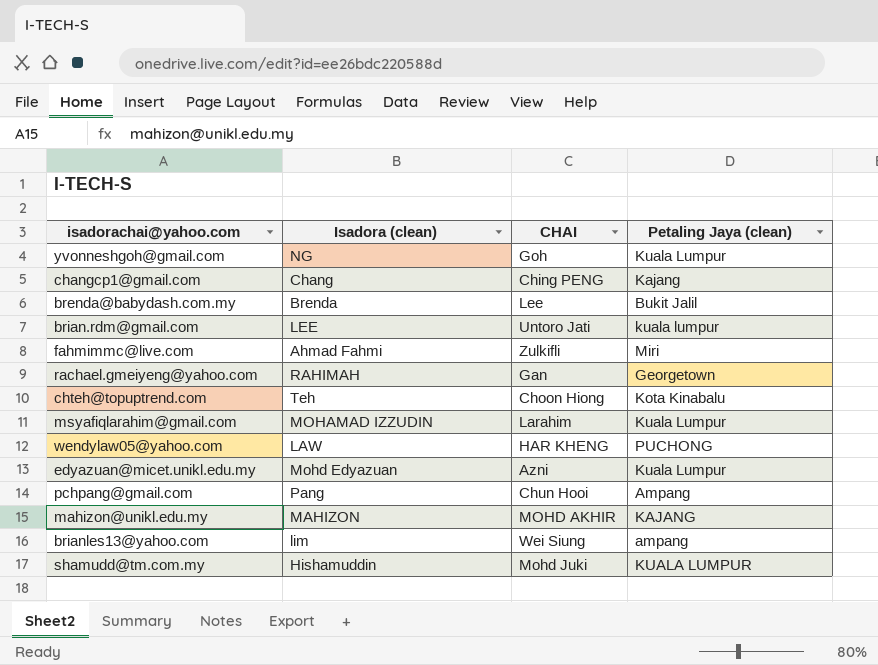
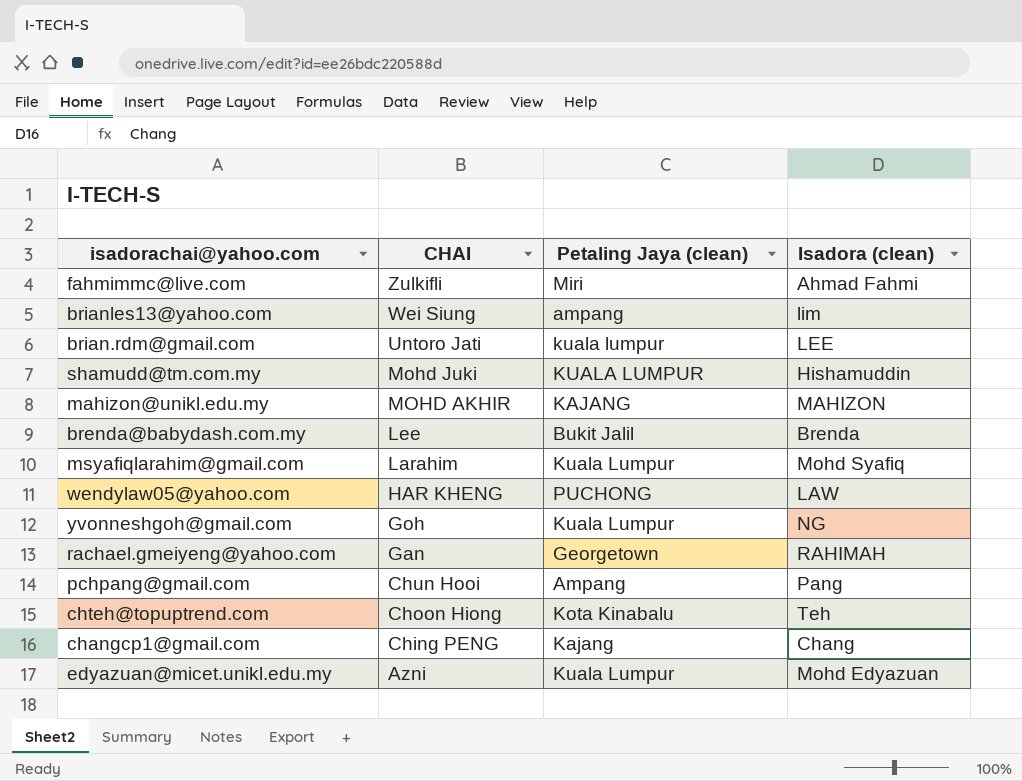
row order: none -> CHAI descending
column Isadora (clean) | position: 2 -> 4
msyafiqlarahim@gmail.com | Isadora (clean): MOHAMAD IZZUDIN -> Mohd Syafiq

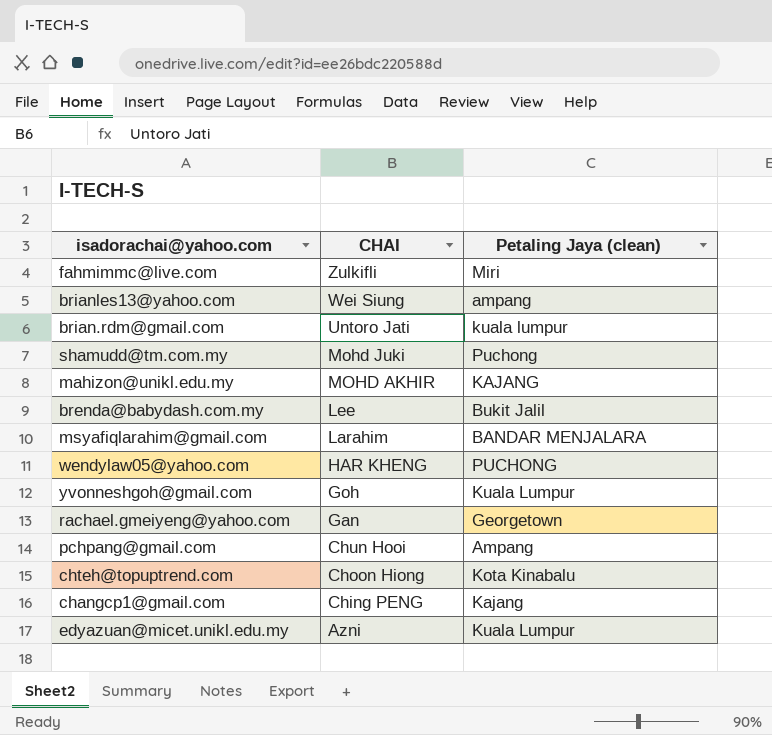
column Isadora (clean) | position: 4 -> none
shamudd@tm.com.my | Petaling Jaya (clean): KUALA LUMPUR -> Puchong
msyafiqlarahim@gmail.com | Petaling Jaya (clean): Kuala Lumpur -> BANDAR MENJALARA

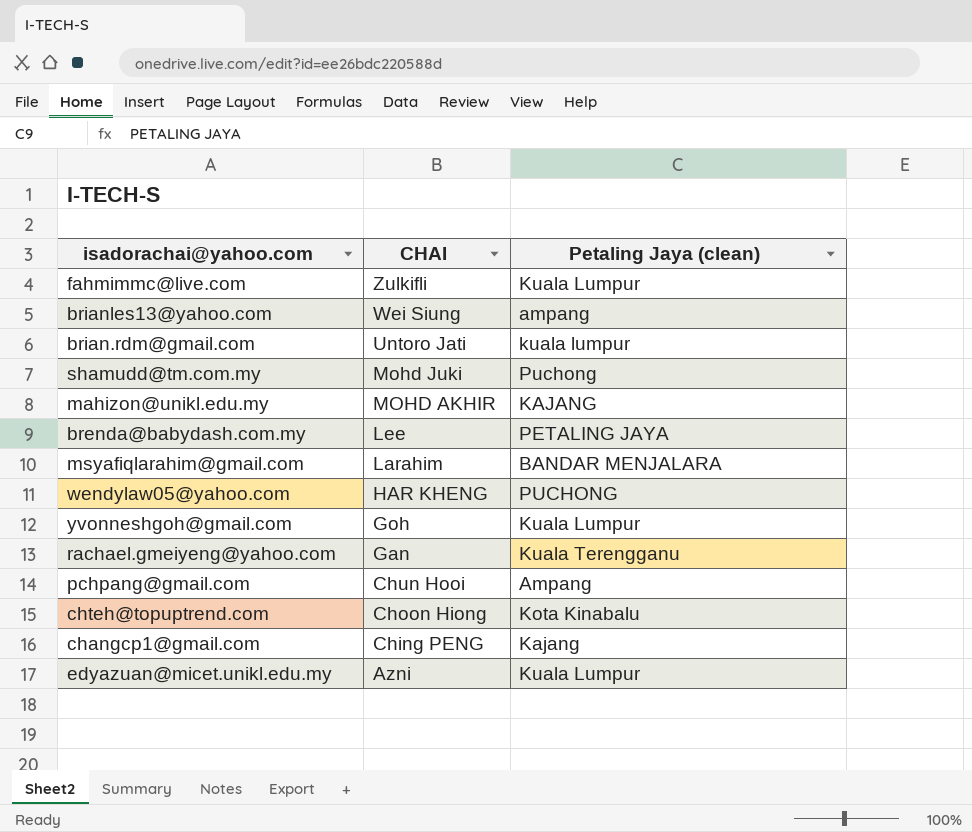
fahmimmc@live.com | Petaling Jaya (clean): Miri -> Kuala Lumpur
brenda@babydash.com.my | Petaling Jaya (clean): Bukit Jalil -> PETALING JAYA
rachael.gmeiyeng@yahoo.com | Petaling Jaya (clean): Georgetown -> Kuala Terengganu

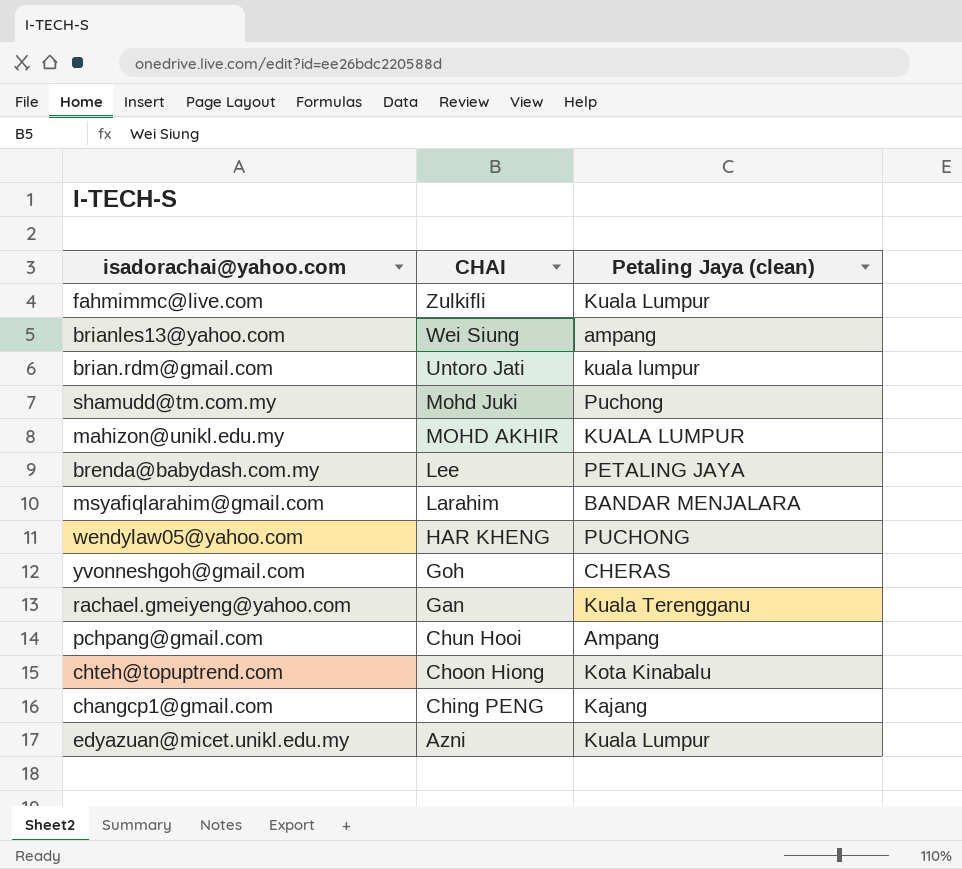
mahizon@unikl.edu.my | Petaling Jaya (clean): KAJANG -> KUALA LUMPUR
yvonneshgoh@gmail.com | Petaling Jaya (clean): Kuala Lumpur -> CHERAS

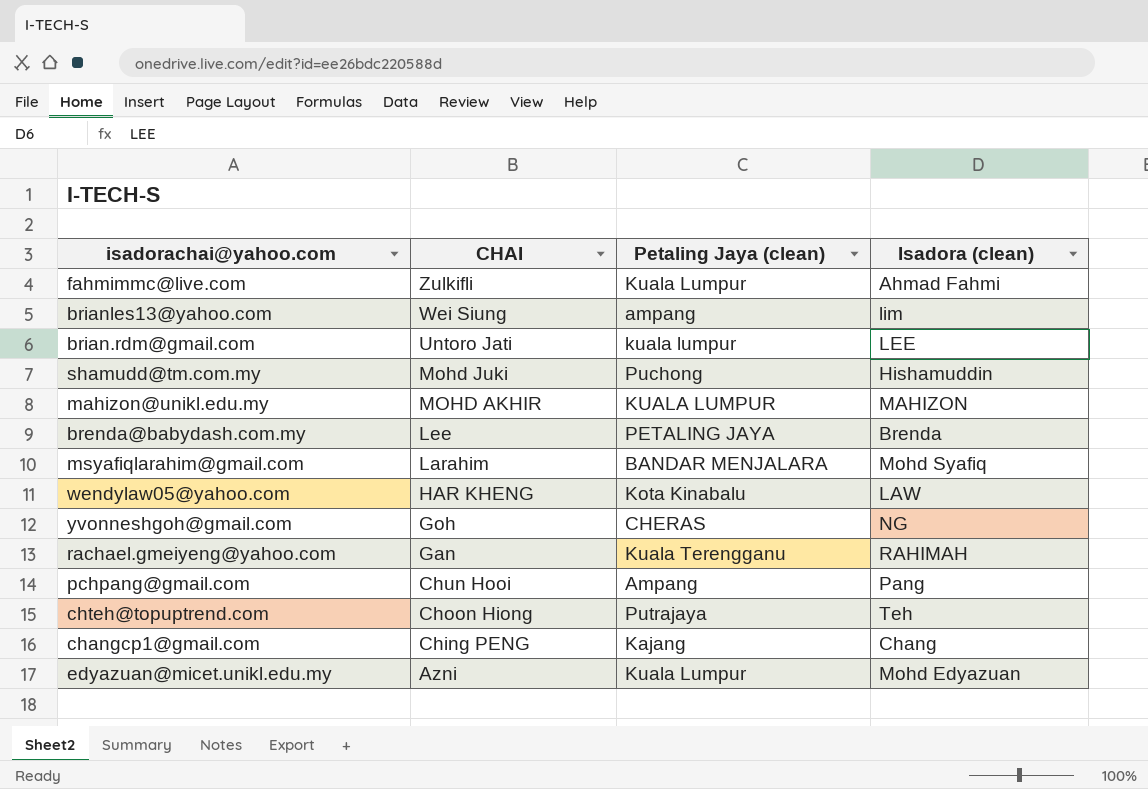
column Isadora (clean) | position: none -> 4
wendylaw05@yahoo.com | Petaling Jaya (clean): PUCHONG -> Kota Kinabalu
chteh@topuptrend.com | Petaling Jaya (clean): Kota Kinabalu -> Putrajaya

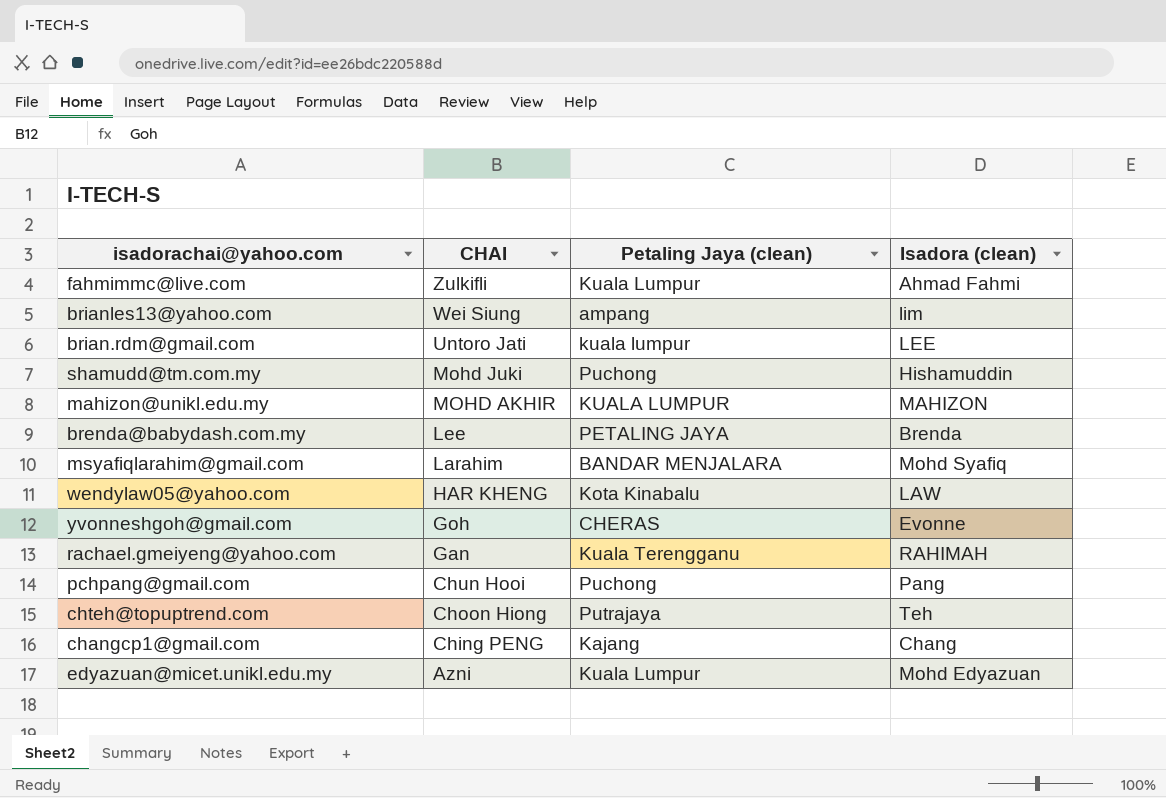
yvonneshgoh@gmail.com | Isadora (clean): NG -> Evonne
pchpang@gmail.com | Petaling Jaya (clean): Ampang -> Puchong

